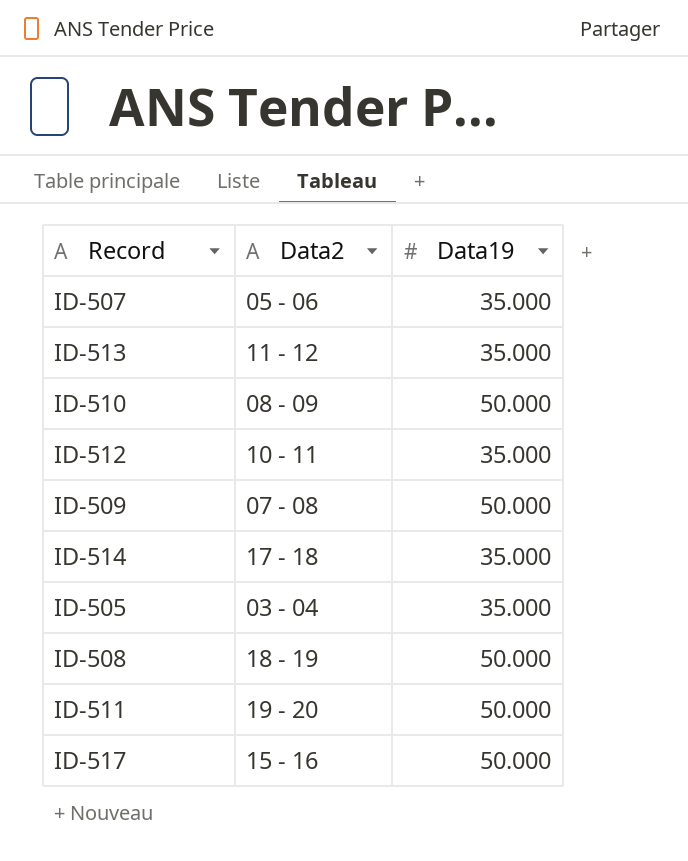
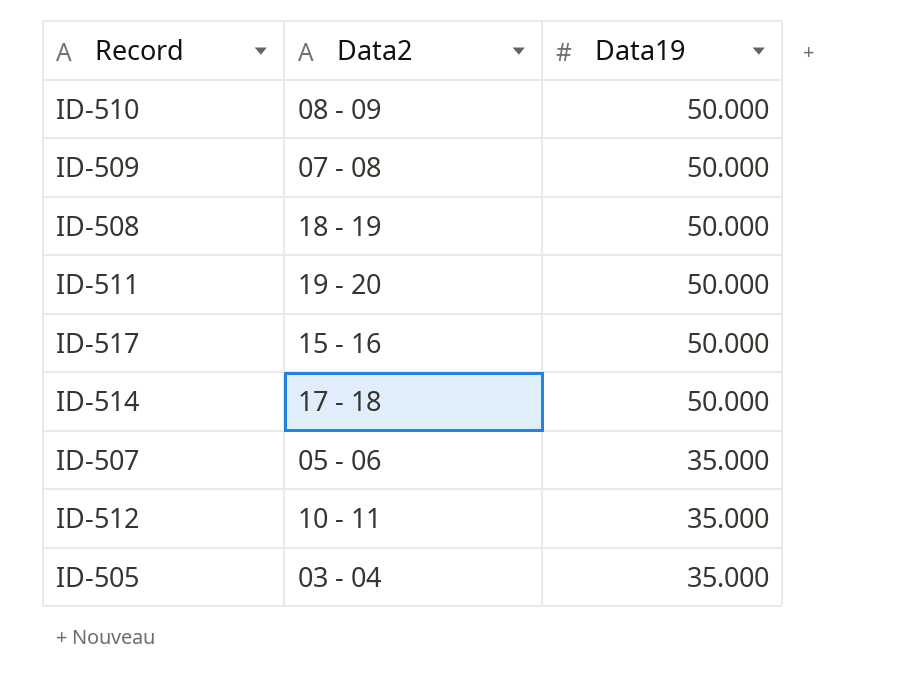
row order: none -> Data19 descending
row ID-513: 11 - 12 | 35.000 -> none
ID-514 | Data19: 35.000 -> 50.000

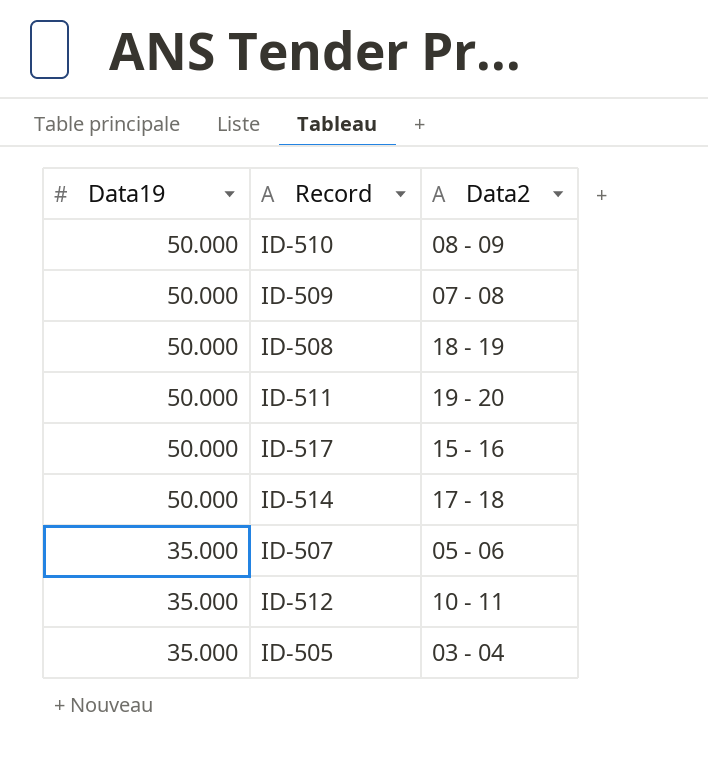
column Data19 | position: 3 -> 1

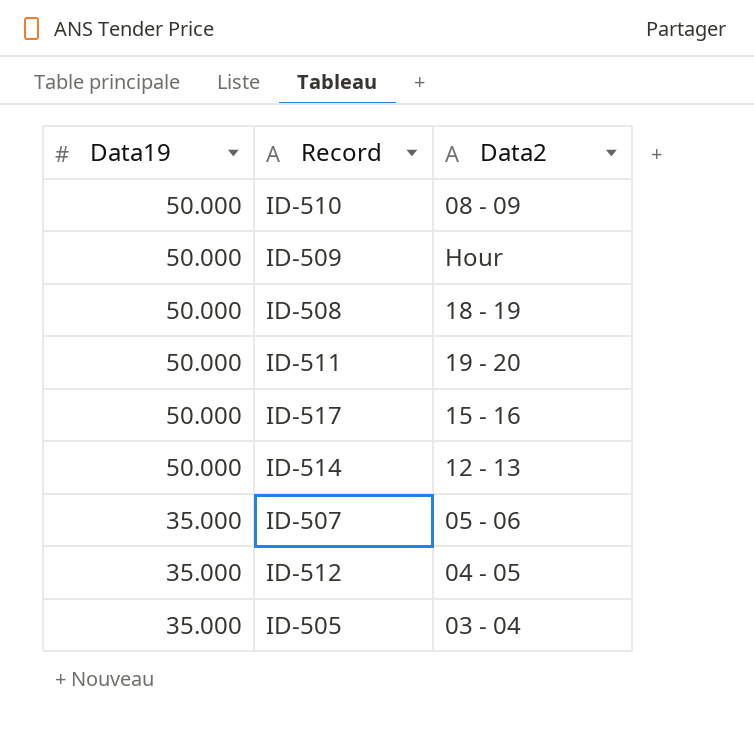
ID-509 | Data2: 07 - 08 -> Hour
ID-514 | Data2: 17 - 18 -> 12 - 13
ID-512 | Data2: 10 - 11 -> 04 - 05

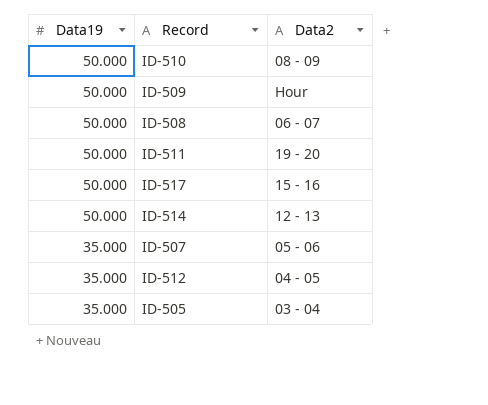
ID-508 | Data2: 18 - 19 -> 06 - 07

